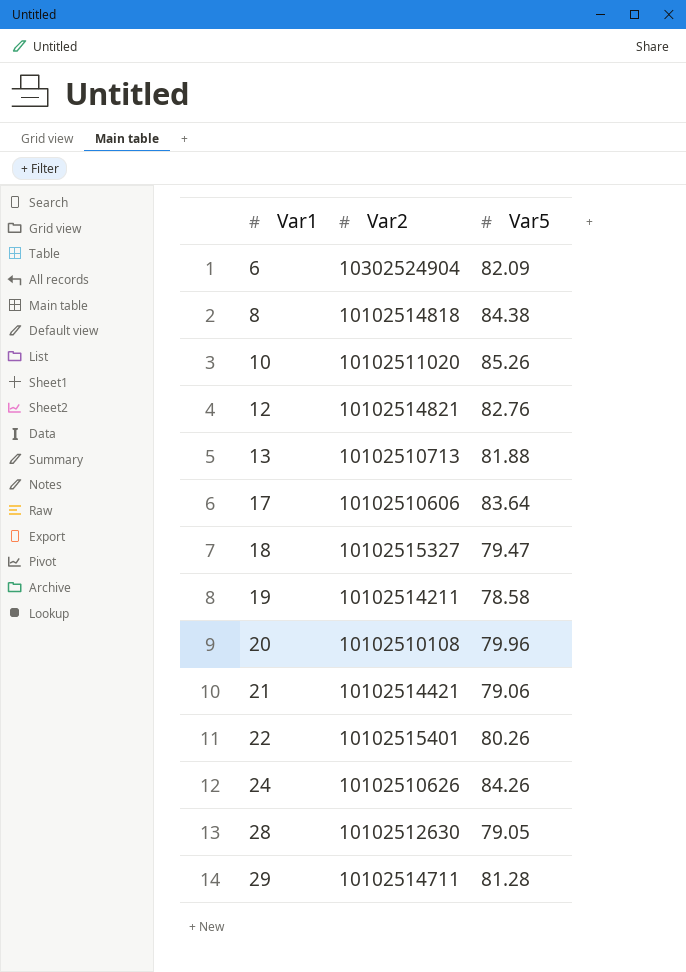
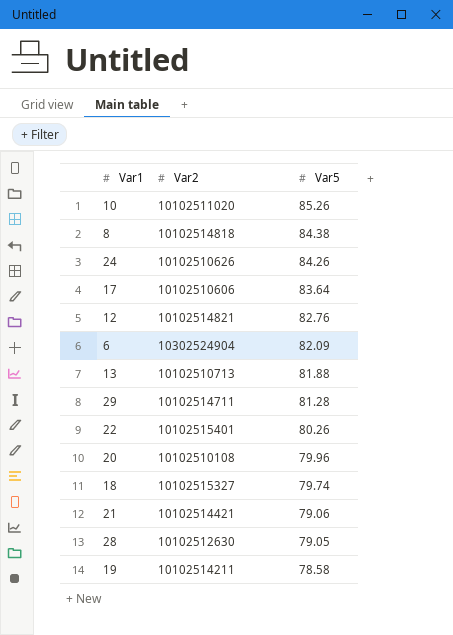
row order: Var1 ascending -> Var5 descending
18 | Var5: 79.47 -> 79.74

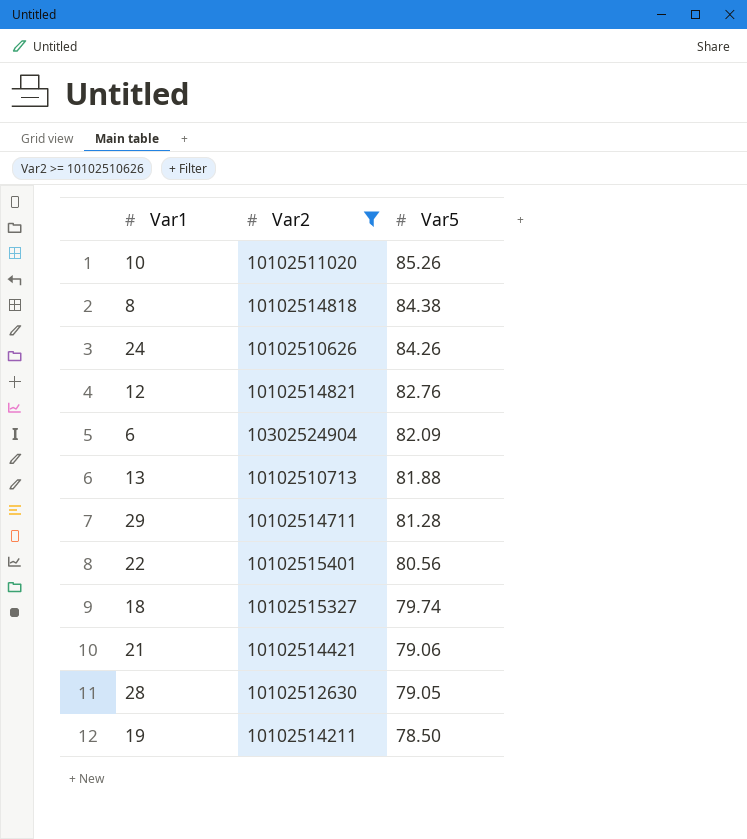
filter: none -> Var2 >= 10102510626
22 | Var5: 80.26 -> 80.56
19 | Var5: 78.58 -> 78.50

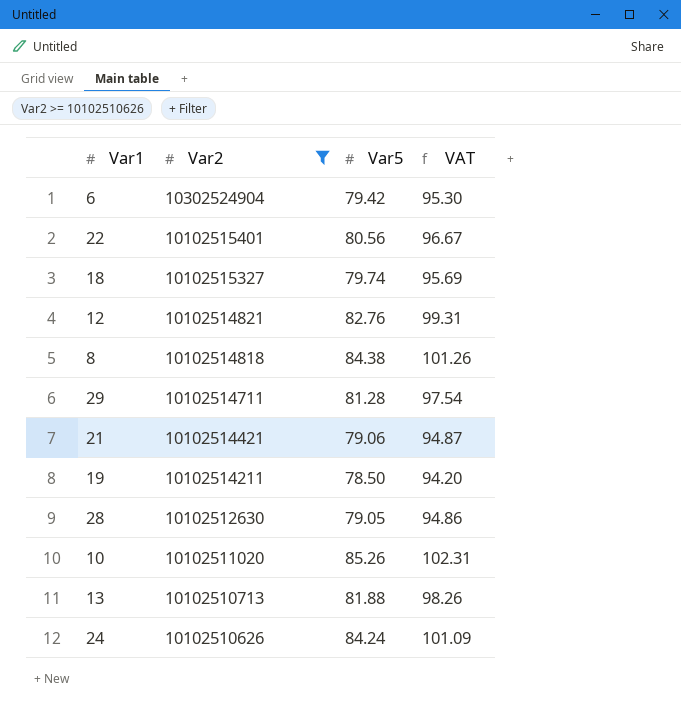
row order: Var5 descending -> Var2 descending
column VAT | formula: none -> [Var5] * 1.2
6 | Var5: 82.09 -> 79.42
24 | Var5: 84.26 -> 84.24

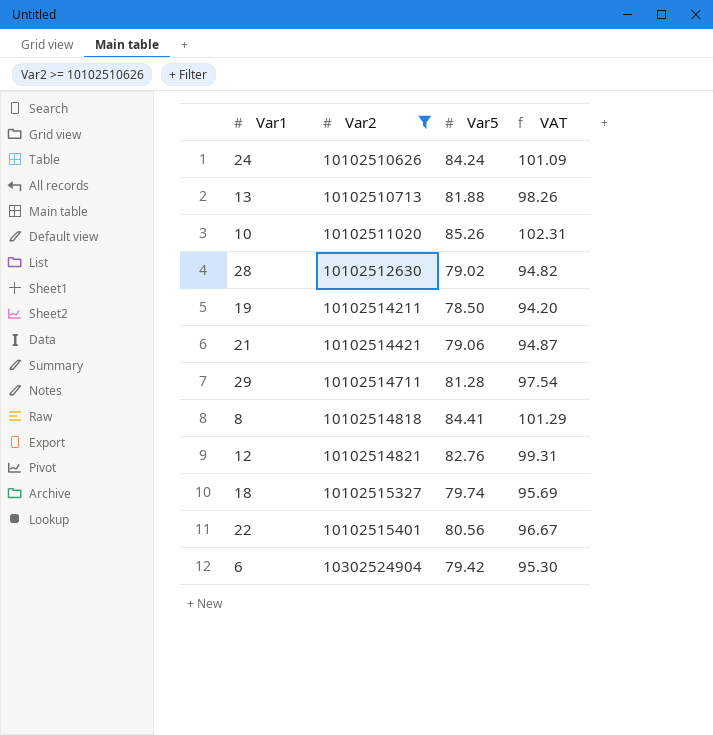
row order: Var2 descending -> Var2 ascending
28 | Var5: 79.05 -> 79.02
28 | VAT: 94.86 -> 94.82
8 | Var5: 84.38 -> 84.41
8 | VAT: 101.26 -> 101.29

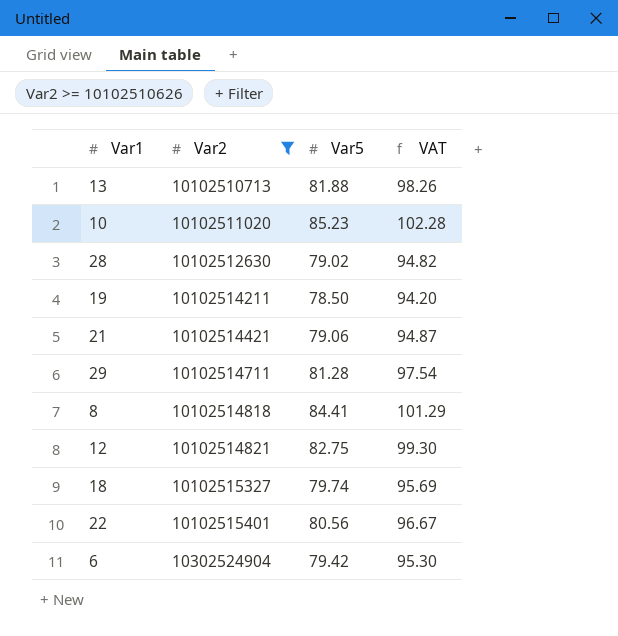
row 24: 10102510626 | 84.24 | 101.09 -> none
10 | Var5: 85.26 -> 85.23
10 | VAT: 102.31 -> 102.28
12 | Var5: 82.76 -> 82.75
12 | VAT: 99.31 -> 99.30

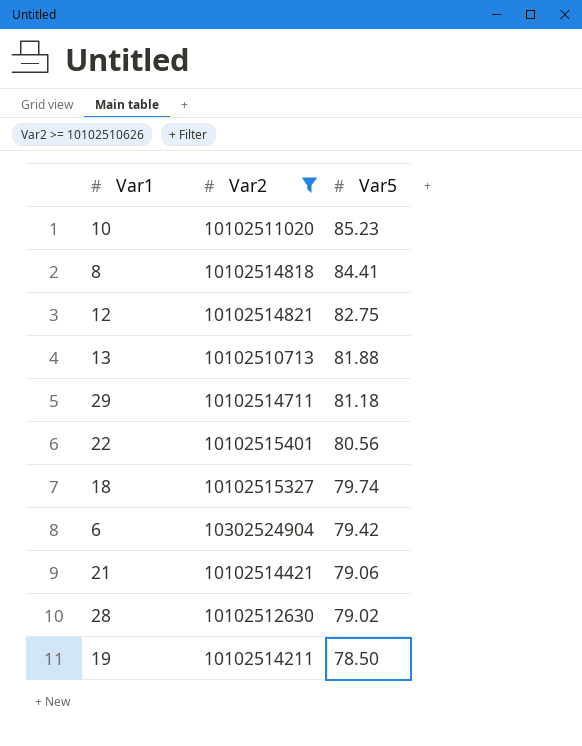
row order: Var2 ascending -> Var5 descending
column VAT | formula: [Var5] * 1.2 -> none
29 | Var5: 81.28 -> 81.18

